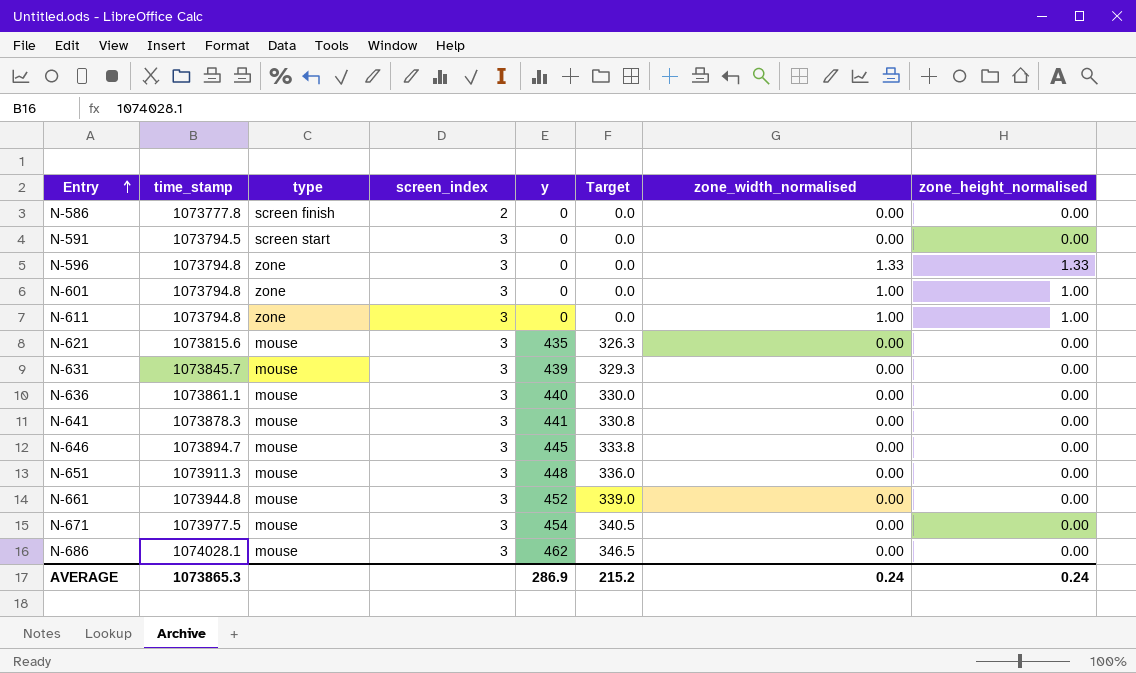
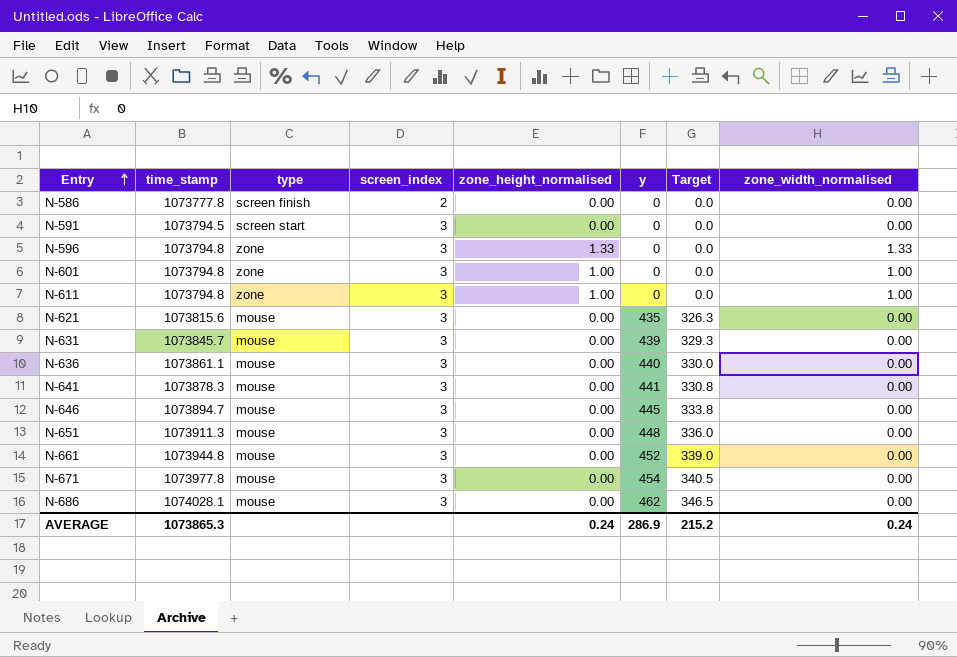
column zone_height_normalised | position: 8 -> 5
N-671 | time_stamp: 1073977.5 -> 1073977.8

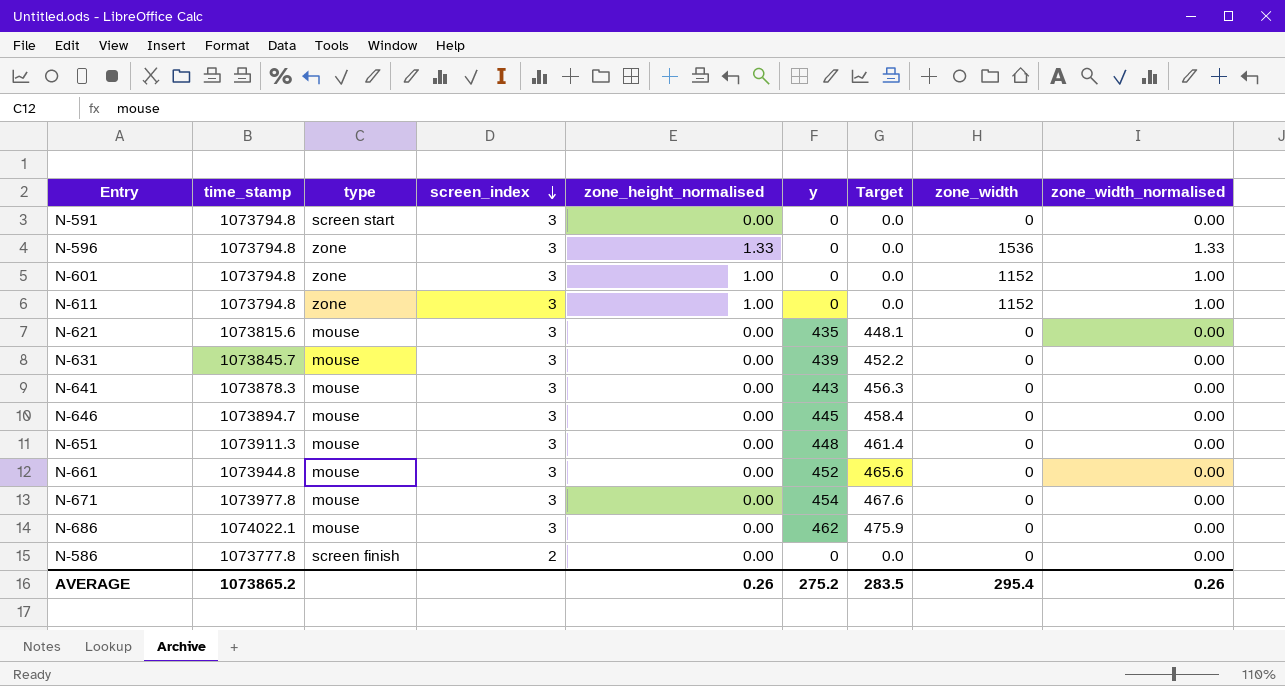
row order: Entry ascending -> screen_index descending
column Target | formula: [y] * 0.75 -> [y] * 1.03
column zone_width | position: none -> 8
row N-636: 1073861.1 | mouse | 3 | 0.00 | 440 | 330.0 | 0.00 -> none
N-591 | time_stamp: 1073794.5 -> 1073794.8
N-641 | y: 441 -> 443
N-686 | time_stamp: 1074028.1 -> 1074022.1
AVERAGE | time_stamp: 1073865.3 -> 1073865.2
AVERAGE | zone_height_normalised: 0.24 -> 0.26
AVERAGE | y: 286.9 -> 275.2
AVERAGE | Target: 215.2 -> 283.5
AVERAGE | zone_width_normalised: 0.24 -> 0.26

